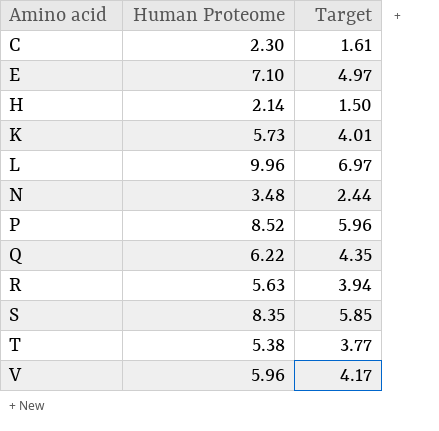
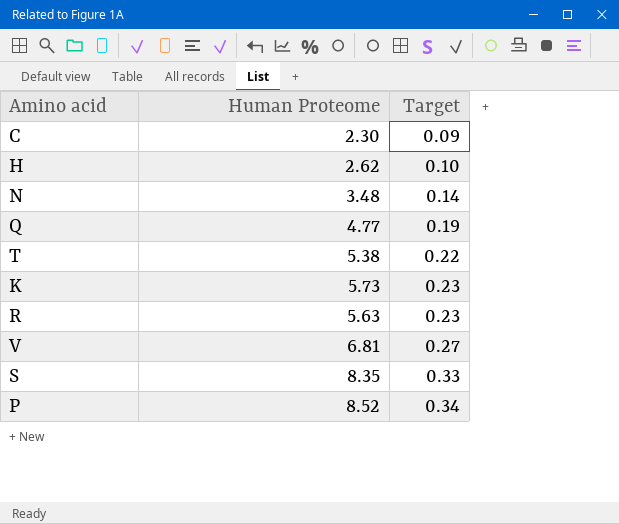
row order: Amino acid ascending -> Target ascending
column Target | formula: [Human Proteome] * 0.7 -> [Human Proteome] * 0.04
row E: 7.10 | 4.97 -> none
row L: 9.96 | 6.97 -> none
H | Human Proteome: 2.14 -> 2.62
Q | Human Proteome: 6.22 -> 4.77
V | Human Proteome: 5.96 -> 6.81

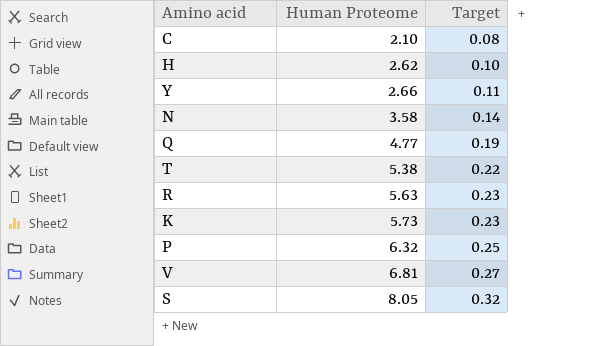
row order: Target ascending -> Human Proteome ascending
C | Human Proteome: 2.30 -> 2.10
C | Target: 0.09 -> 0.08
row Y: none -> 2.66 | 0.11
N | Human Proteome: 3.48 -> 3.58
P | Human Proteome: 8.52 -> 6.32
P | Target: 0.34 -> 0.25
S | Human Proteome: 8.35 -> 8.05
S | Target: 0.33 -> 0.32

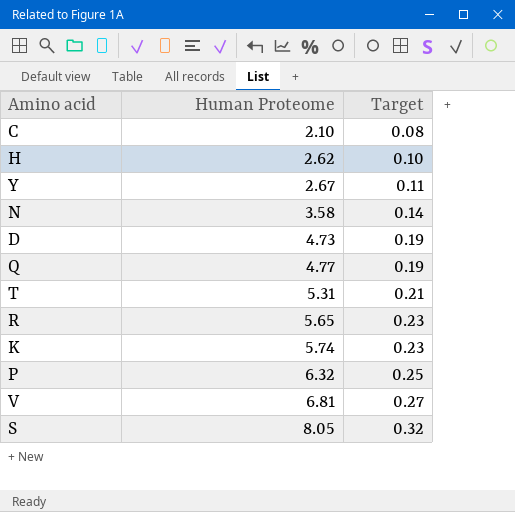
Y | Human Proteome: 2.66 -> 2.67
row D: none -> 4.73 | 0.19
T | Human Proteome: 5.38 -> 5.31
T | Target: 0.22 -> 0.21
R | Human Proteome: 5.63 -> 5.65
K | Human Proteome: 5.73 -> 5.74

